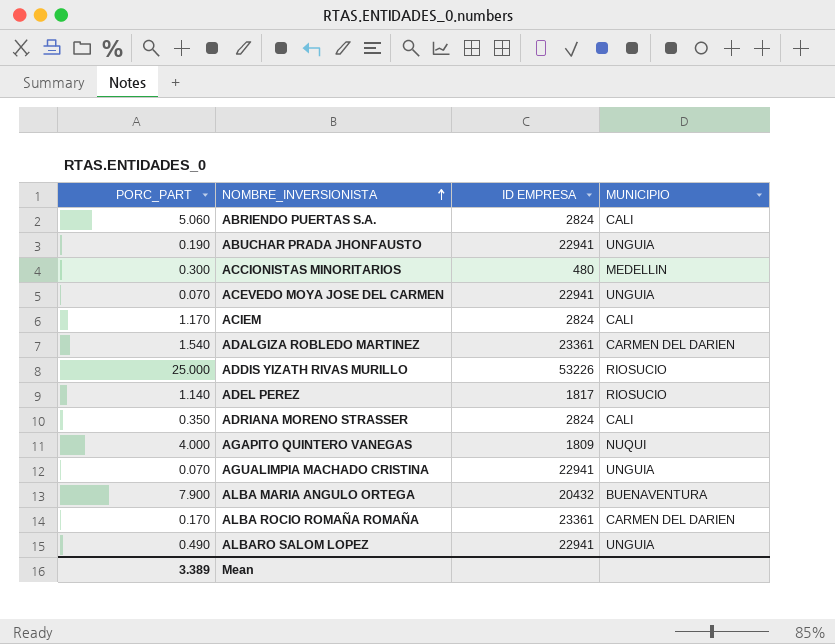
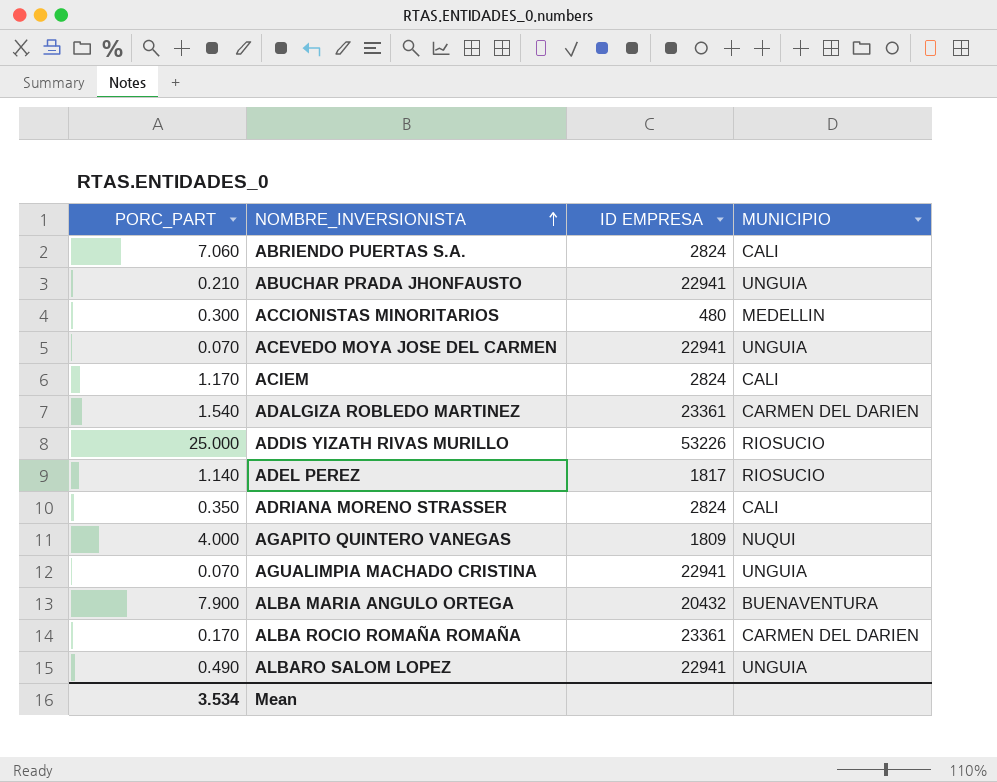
ABRIENDO PUERTAS S.A. | PORC_PART: 5.060 -> 7.060
ABUCHAR PRADA JHONFAUSTO | PORC_PART: 0.190 -> 0.210
Mean | PORC_PART: 3.389 -> 3.534

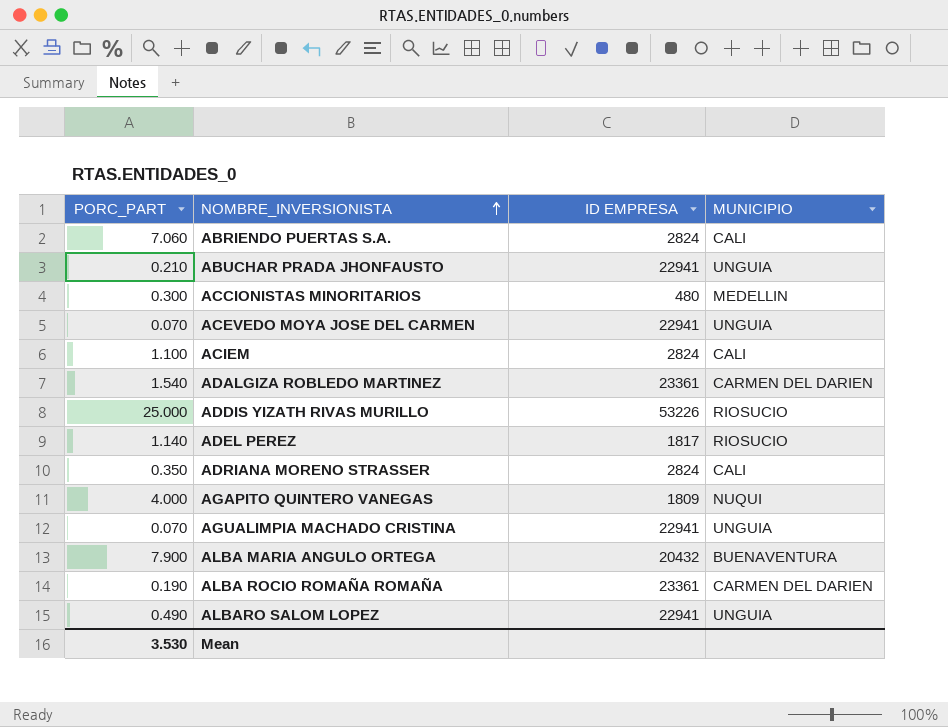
ACIEM | PORC_PART: 1.170 -> 1.100
ALBA ROCIO ROMAÑA ROMAÑA | PORC_PART: 0.170 -> 0.190
Mean | PORC_PART: 3.534 -> 3.530

